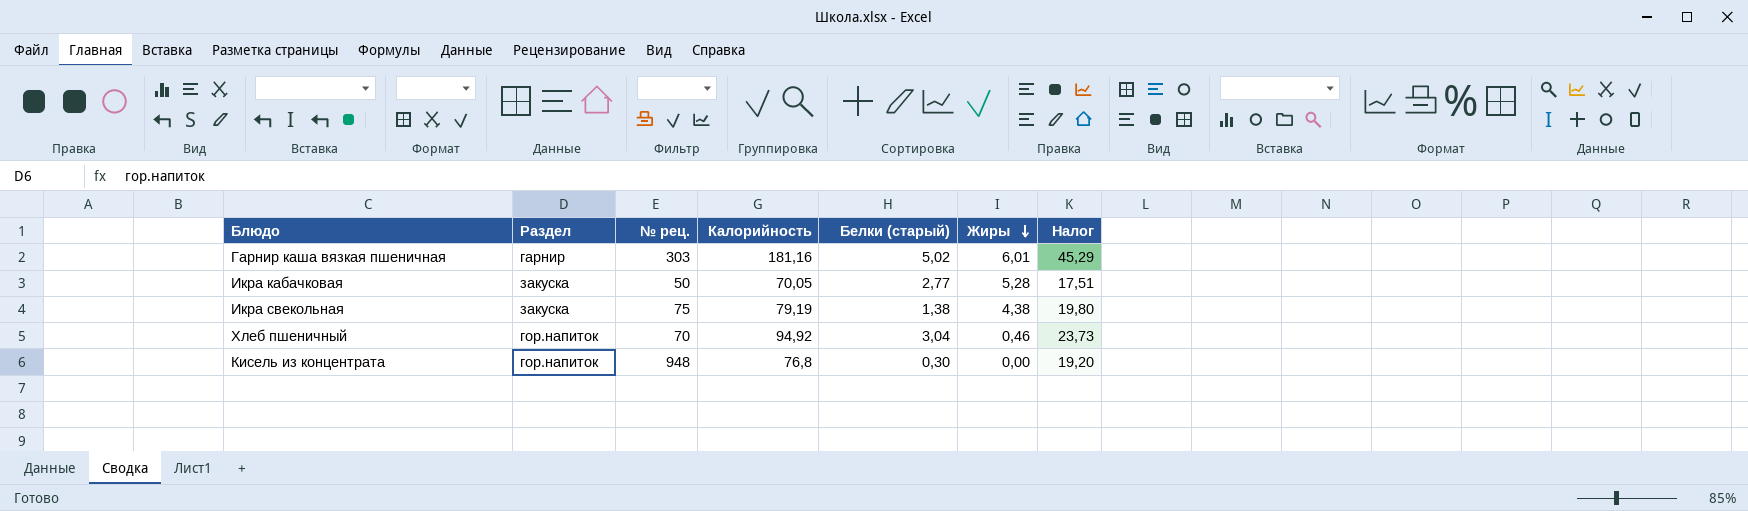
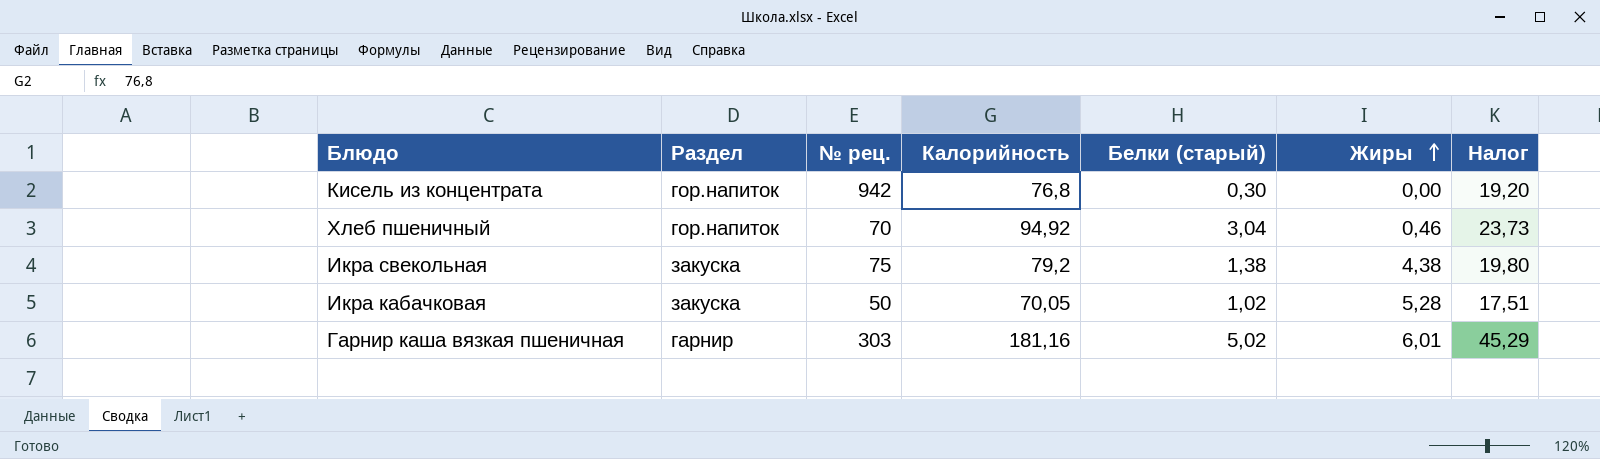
row order: Жиры descending -> Жиры ascending
Кисель из концентрата | № рец.: 948 -> 942
Икра свекольная | Калорийность: 79,19 -> 79,2
Икра кабачковая | Белки (старый): 2,77 -> 1,02

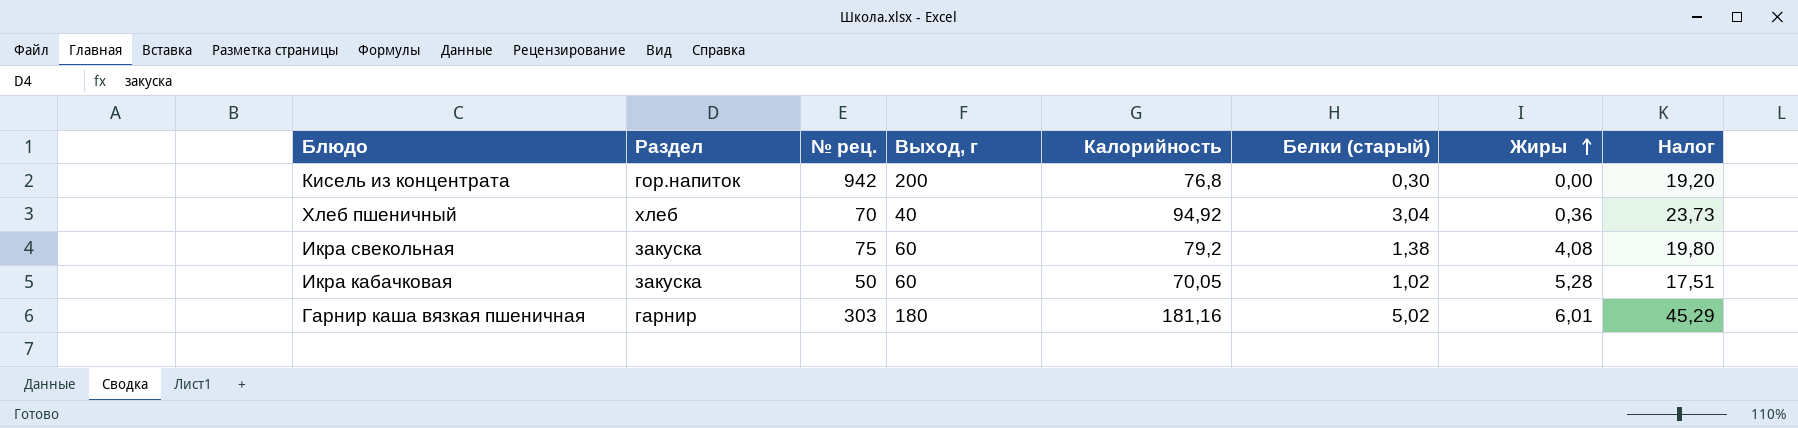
column Выход, г | position: none -> 4
Хлеб пшеничный | Раздел: гор.напиток -> хлеб
Хлеб пшеничный | Жиры: 0,46 -> 0,36
Икра свекольная | Жиры: 4,38 -> 4,08

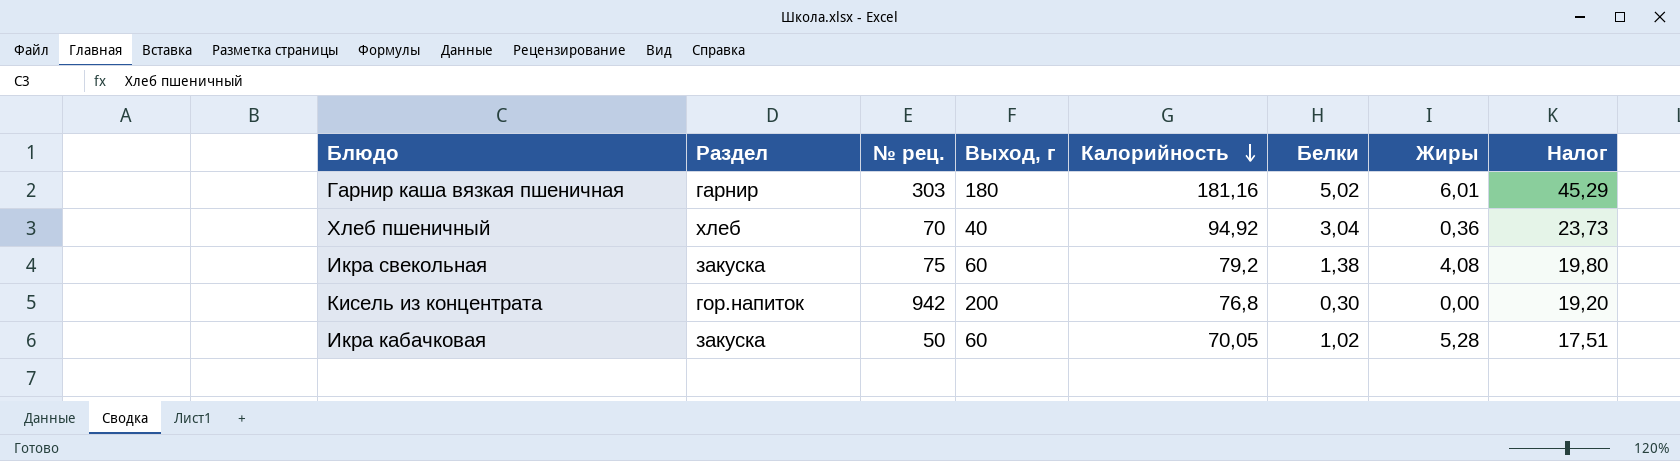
row order: Жиры ascending -> Калорийность descending
column name: Белки (старый) -> Белки

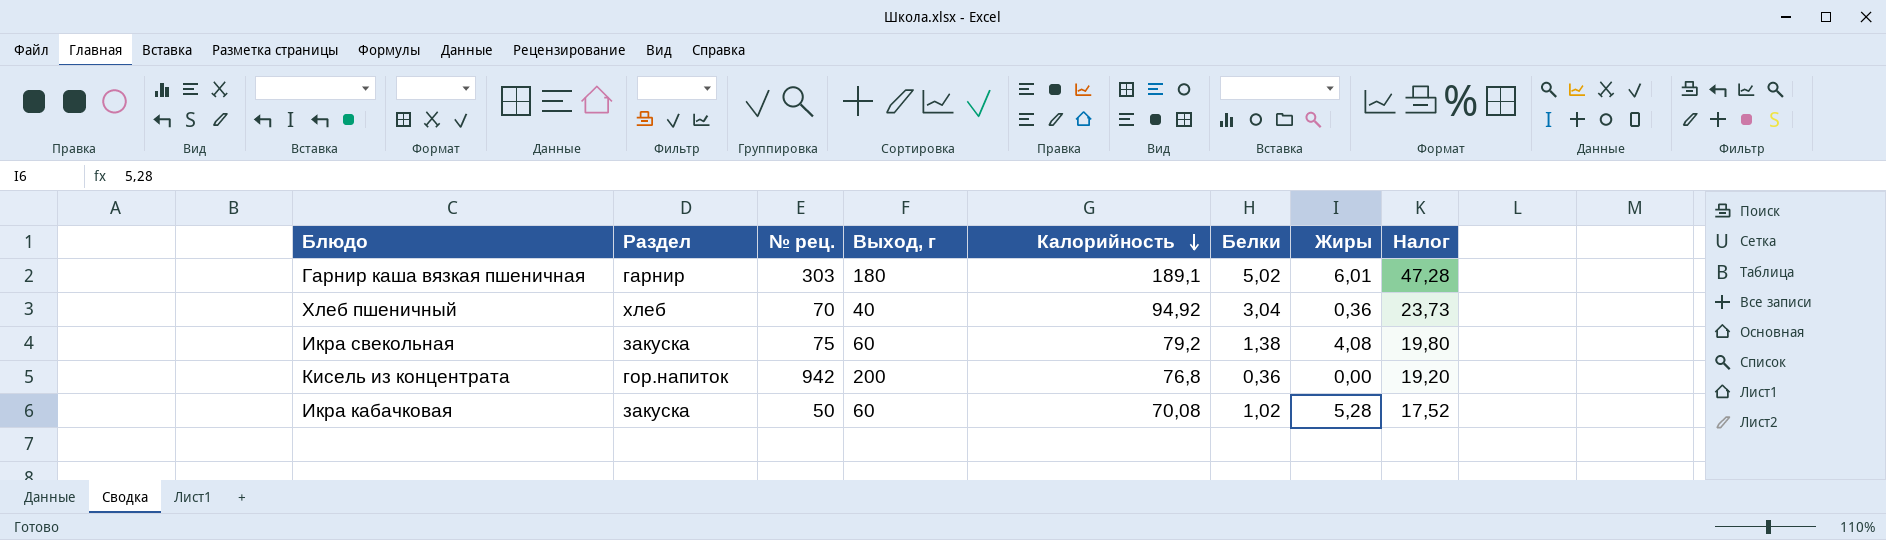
Гарнир каша вязкая пшеничная | Калорийность: 181,16 -> 189,1
Гарнир каша вязкая пшеничная | Налог: 45,29 -> 47,28
Кисель из концентрата | Белки: 0,30 -> 0,36
Икра кабачковая | Калорийность: 70,05 -> 70,08
Икра кабачковая | Налог: 17,51 -> 17,52

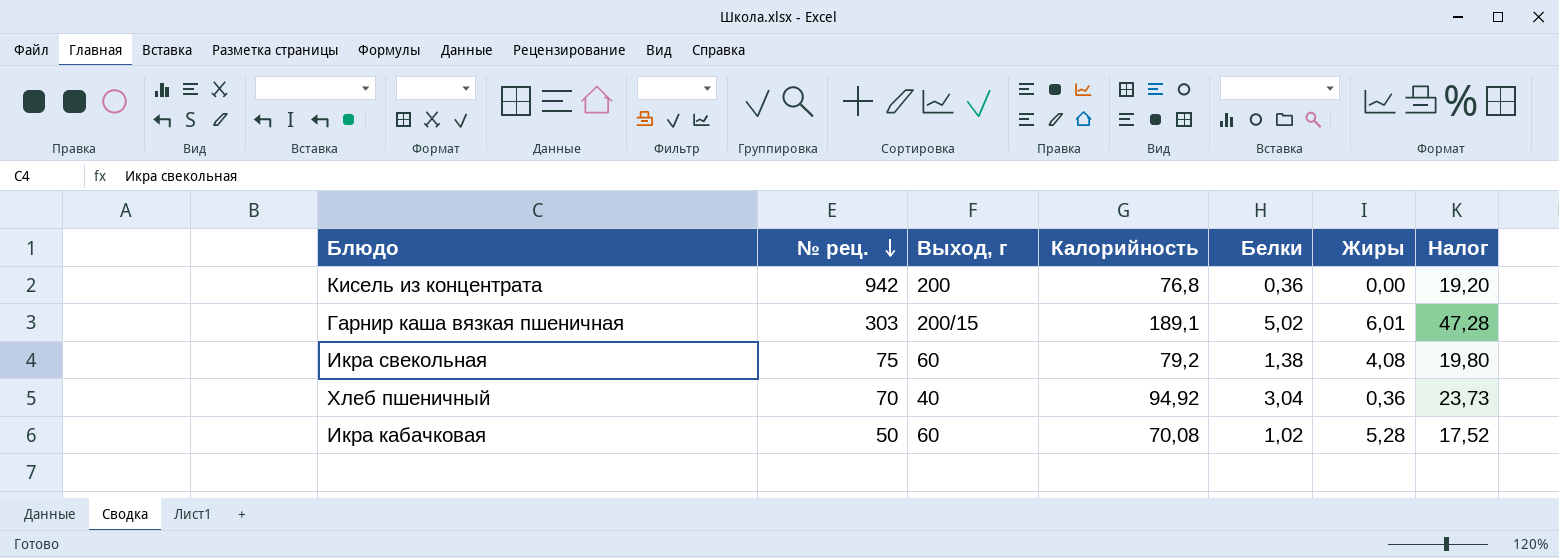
row order: Калорийность descending -> № рец. descending
column Раздел | position: 2 -> none
Гарнир каша вязкая пшеничная | Выход, г: 180 -> 200/15

